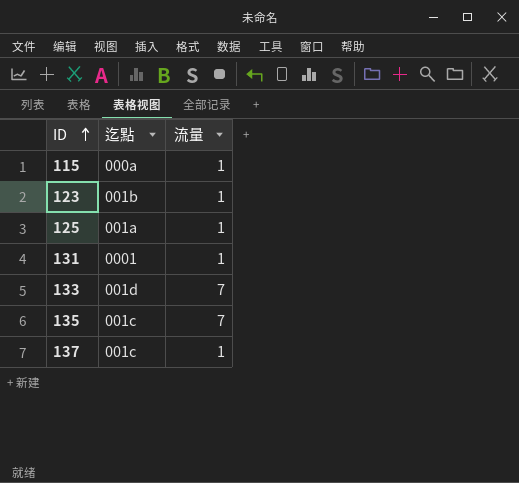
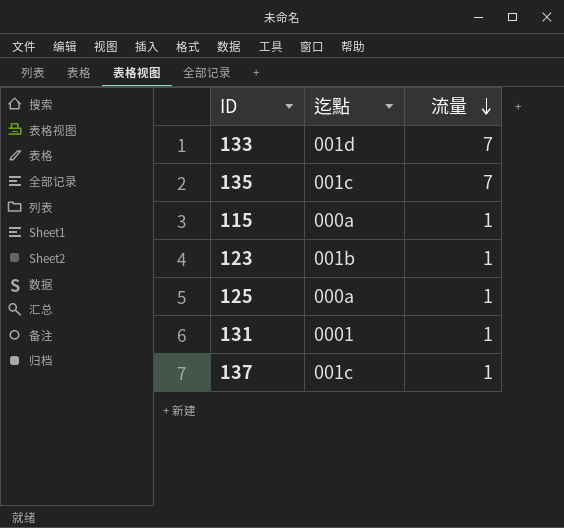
row order: ID ascending -> 流量 descending
125 | 迄點: 001a -> 000a

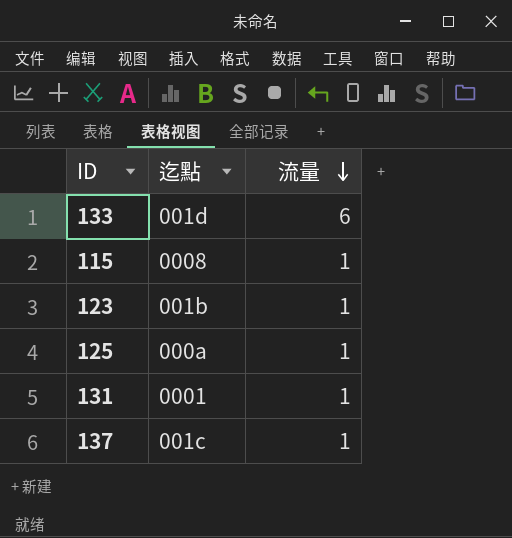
row 135: 001c | 7 -> none
133 | 流量: 7 -> 6
115 | 迄點: 000a -> 0008

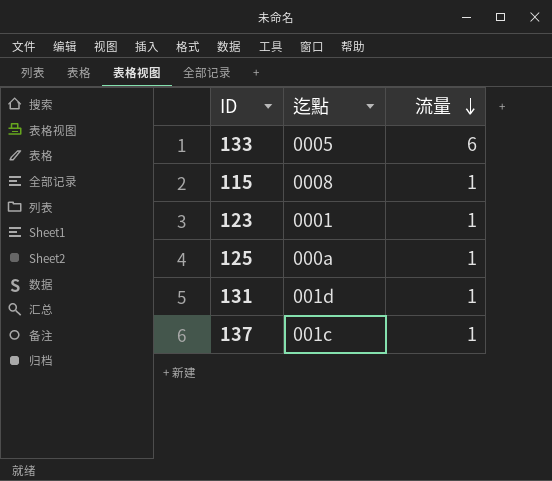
133 | 迄點: 001d -> 0005
123 | 迄點: 001b -> 0001
131 | 迄點: 0001 -> 001d

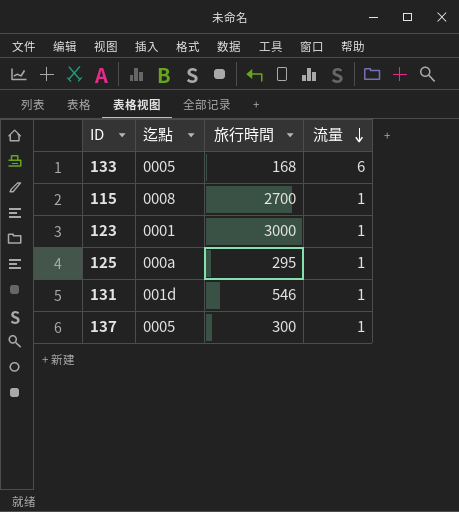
column 旅行時間 | position: none -> 3
137 | 迄點: 001c -> 0005

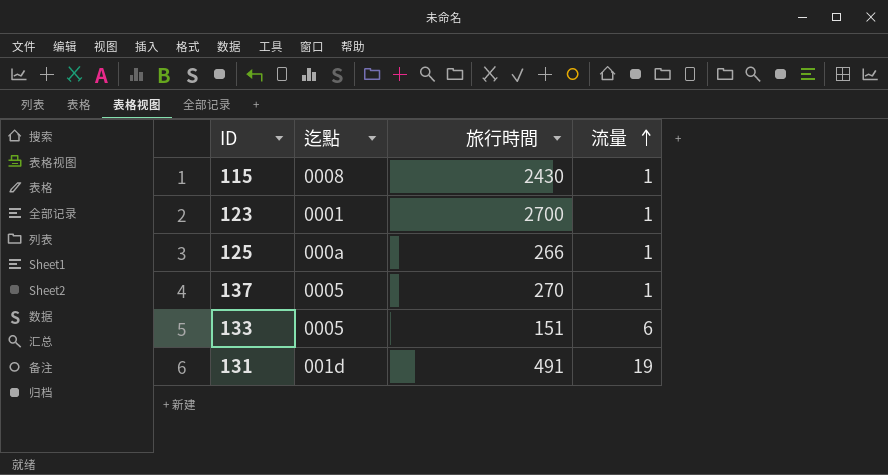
row order: 流量 descending -> 流量 ascending
115 | 旅行時間: 2700 -> 2430
123 | 旅行時間: 3000 -> 2700
125 | 旅行時間: 295 -> 266
137 | 旅行時間: 300 -> 270
133 | 旅行時間: 168 -> 151
131 | 旅行時間: 546 -> 491
131 | 流量: 1 -> 19

